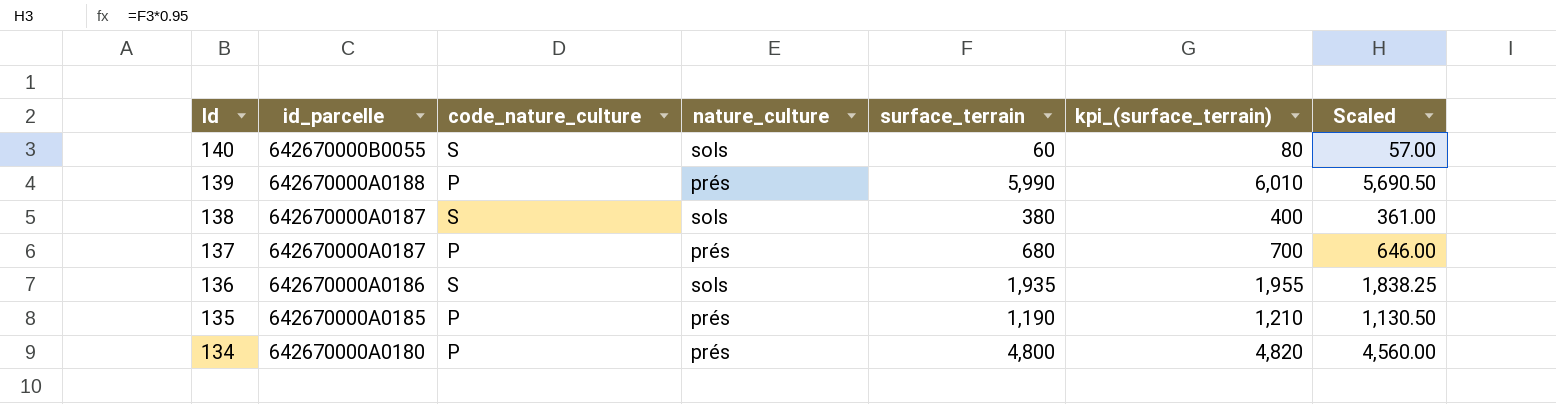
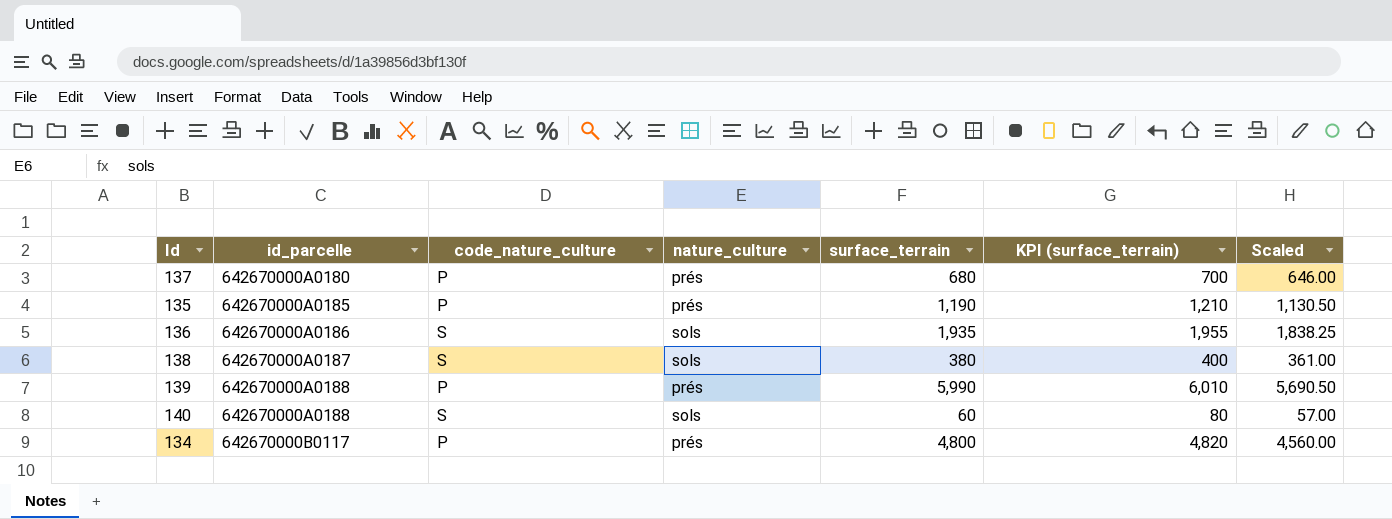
row order: Id descending -> id_parcelle ascending
column name: kpi_(surface_terrain) -> KPI (surface_terrain)
137 | id_parcelle: 642670000A0187 -> 642670000A0180
140 | id_parcelle: 642670000B0055 -> 642670000A0188
134 | id_parcelle: 642670000A0180 -> 642670000B0117

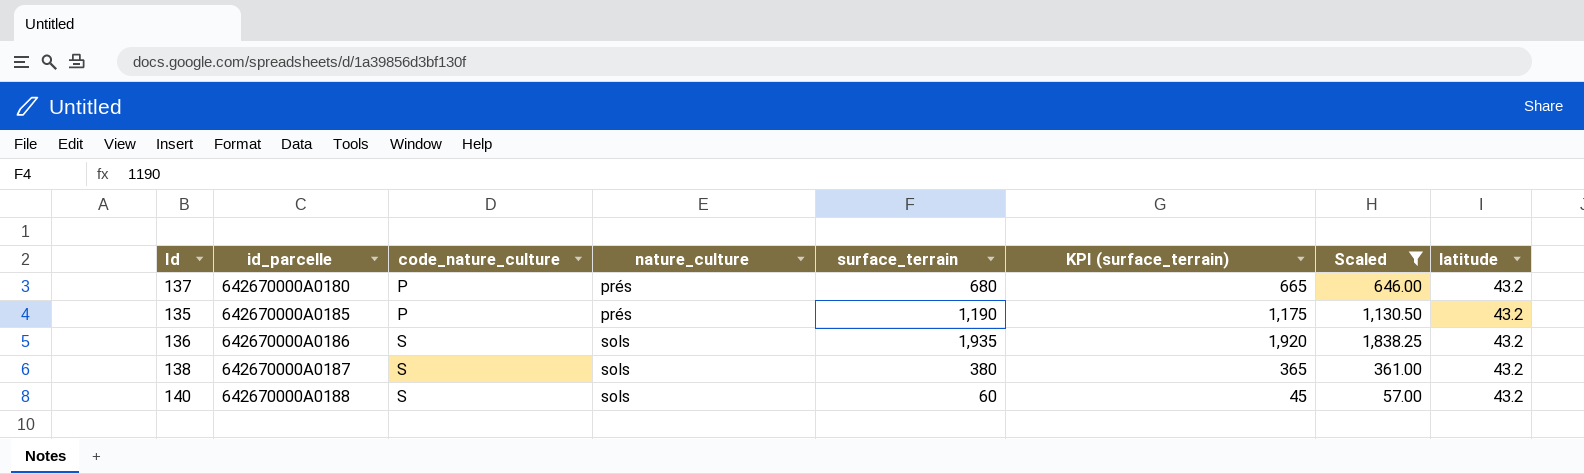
filter: none -> Scaled <= 1,838.25
column KPI (surface_terrain) | formula: [surface_terrain] + 20 -> [surface_terrain] - 15
column latitude | position: none -> 8

